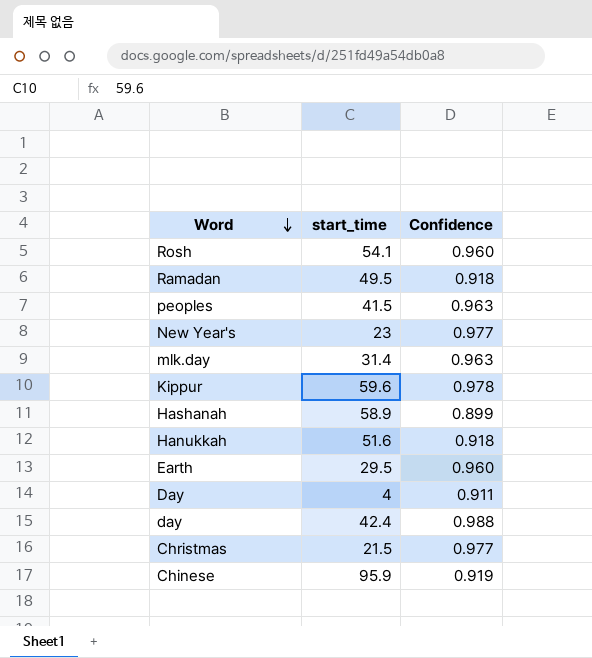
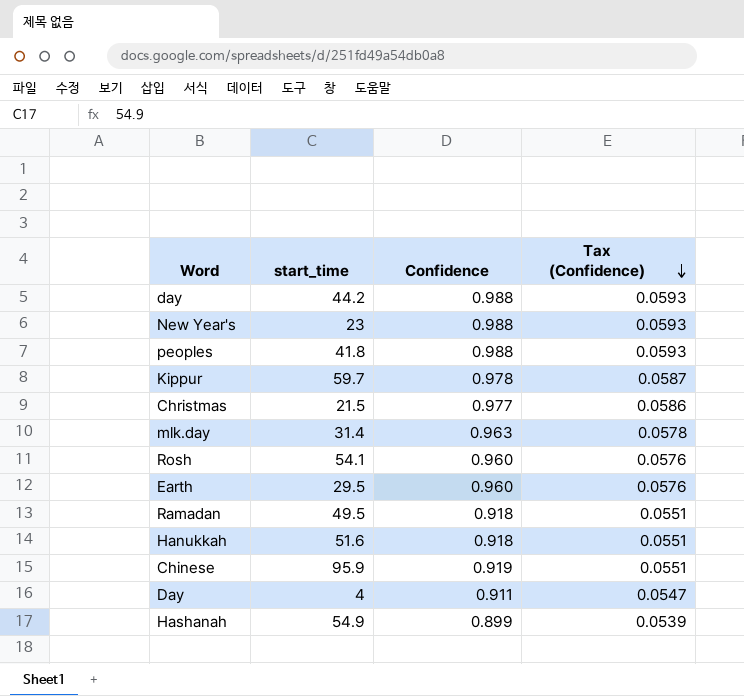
row order: Word descending -> Tax (Confidence) descending
column Tax (Confidence) | formula: none -> [Confidence] * 0.06
day | start_time: 42.4 -> 44.2
New Year's | Confidence: 0.977 -> 0.988
peoples | start_time: 41.5 -> 41.8
peoples | Confidence: 0.963 -> 0.988
Kippur | start_time: 59.6 -> 59.7
Hashanah | start_time: 58.9 -> 54.9

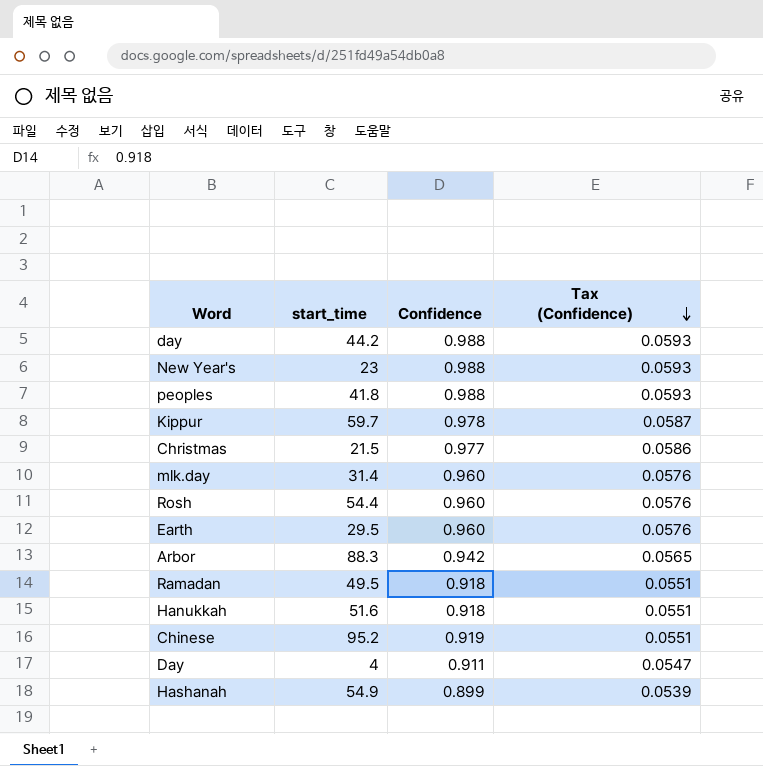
mlk.day | Confidence: 0.963 -> 0.960
mlk.day | Tax (Confidence): 0.0578 -> 0.0576
Rosh | start_time: 54.1 -> 54.4
row Arbor: none -> 88.3 | 0.942 | 0.0565
Chinese | start_time: 95.9 -> 95.2

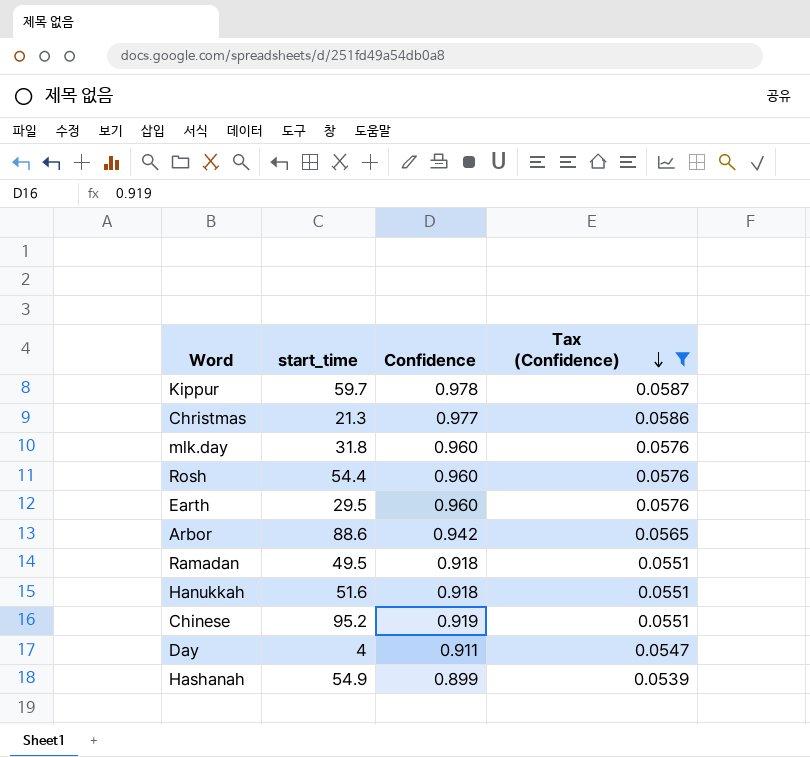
filter: none -> Tax (Confidence) != 0.0593
Christmas | start_time: 21.5 -> 21.3
mlk.day | start_time: 31.4 -> 31.8
Arbor | start_time: 88.3 -> 88.6

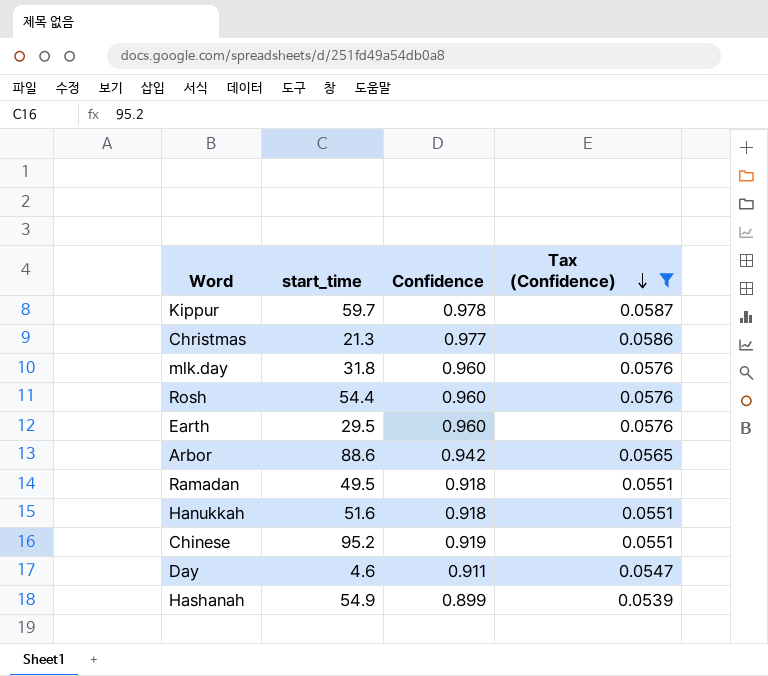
Day | start_time: 4 -> 4.6

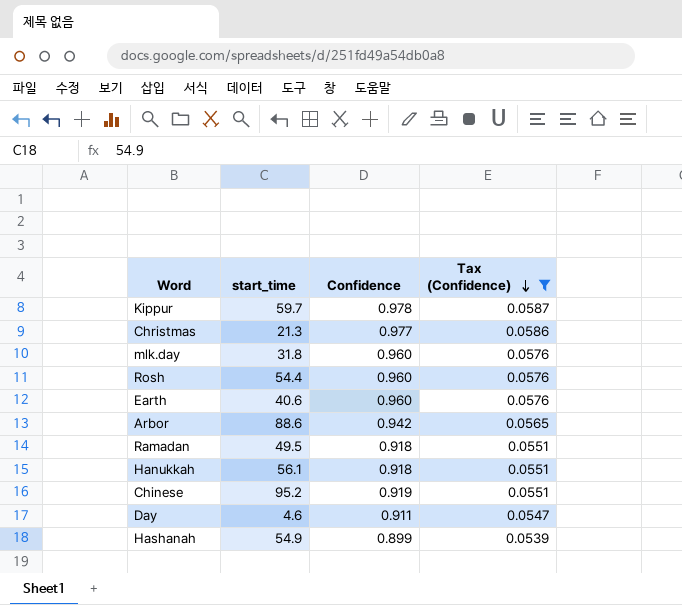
Earth | start_time: 29.5 -> 40.6
Hanukkah | start_time: 51.6 -> 56.1

